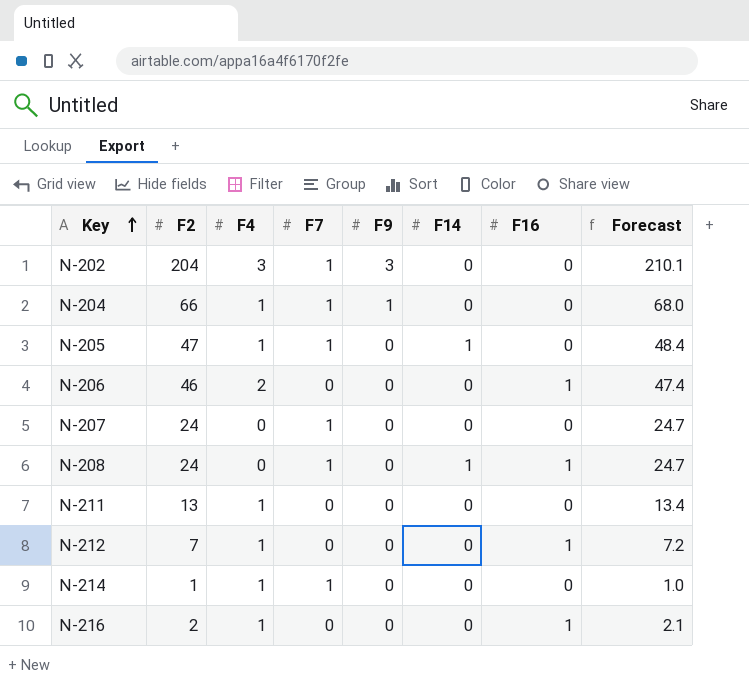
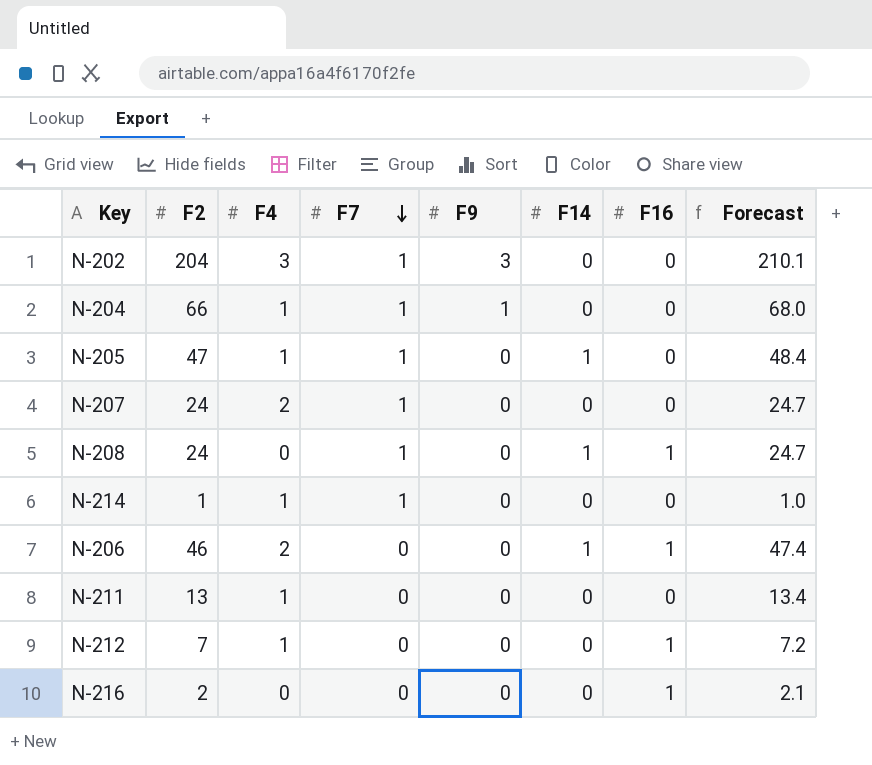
row order: Key ascending -> F7 descending
N-207 | F4: 0 -> 2
N-206 | F14: 0 -> 1
N-216 | F4: 1 -> 0

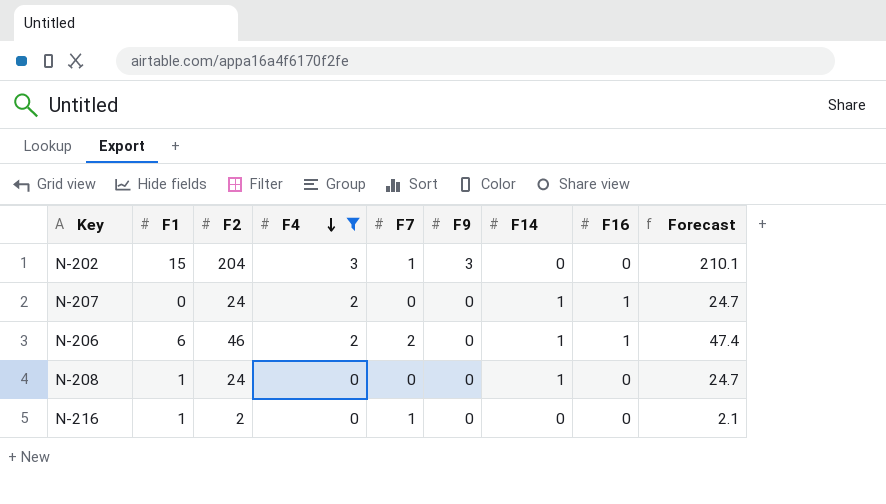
filter: none -> F4 != 1
row order: F7 descending -> F4 descending
column F1 | position: none -> 2
N-207 | F7: 1 -> 0
N-207 | F14: 0 -> 1
N-207 | F16: 0 -> 1
N-206 | F7: 0 -> 2
N-208 | F7: 1 -> 0
N-208 | F16: 1 -> 0
N-216 | F7: 0 -> 1
N-216 | F16: 1 -> 0

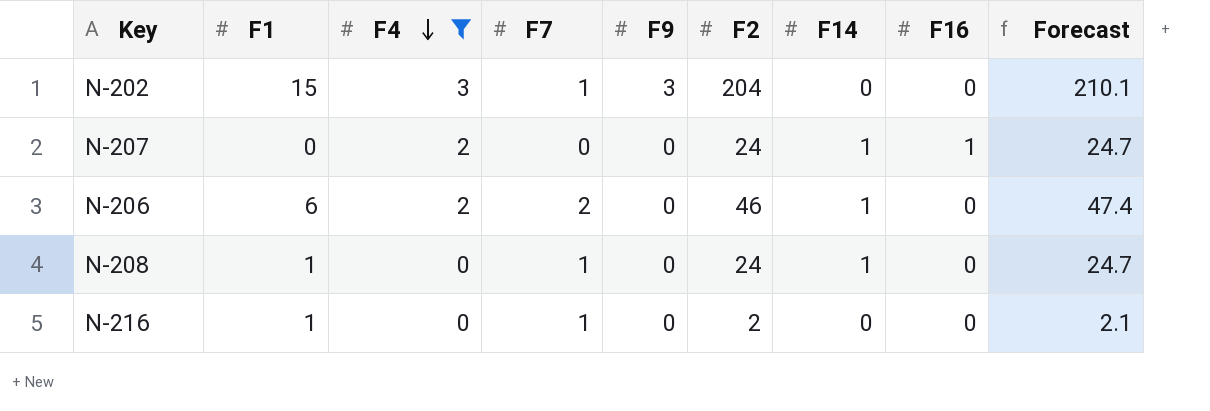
column F2 | position: 3 -> 6
N-206 | F16: 1 -> 0
N-208 | F7: 0 -> 1

